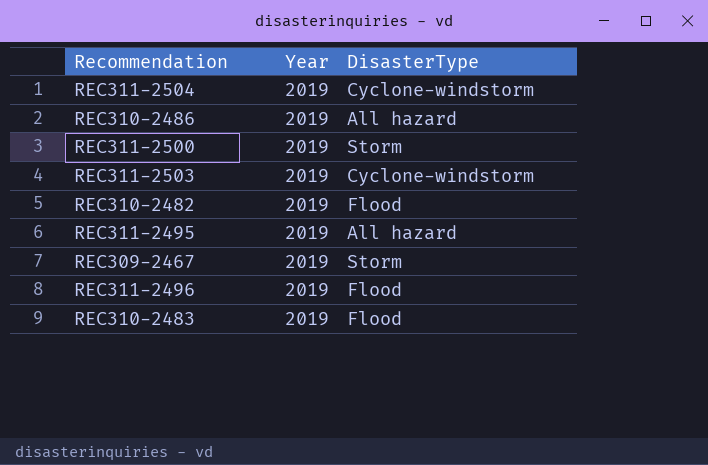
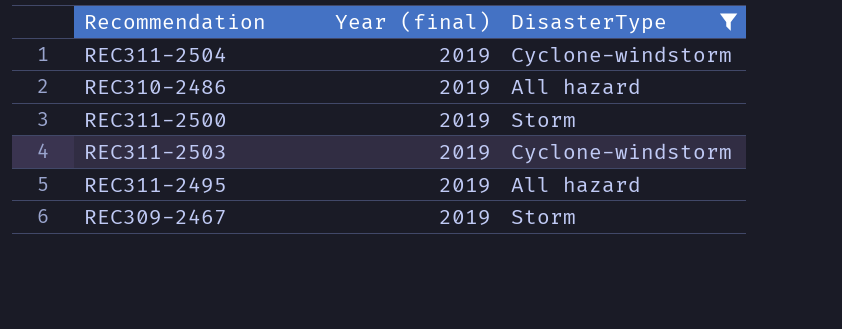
filter: none -> DisasterType != Flood
column name: Year -> Year (final)

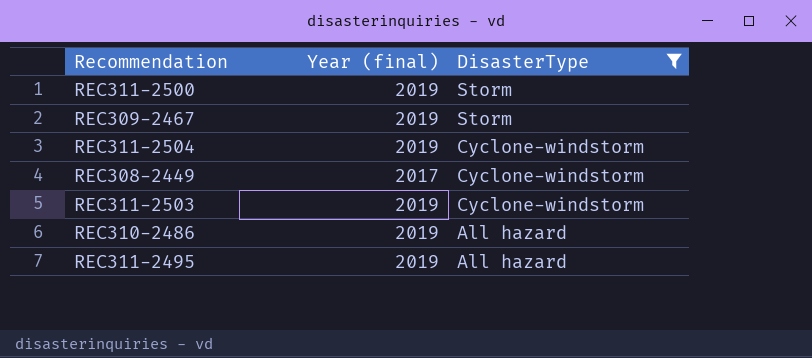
row order: none -> DisasterType descending
row REC308-2449: none -> 2017 | Cyclone-windstorm

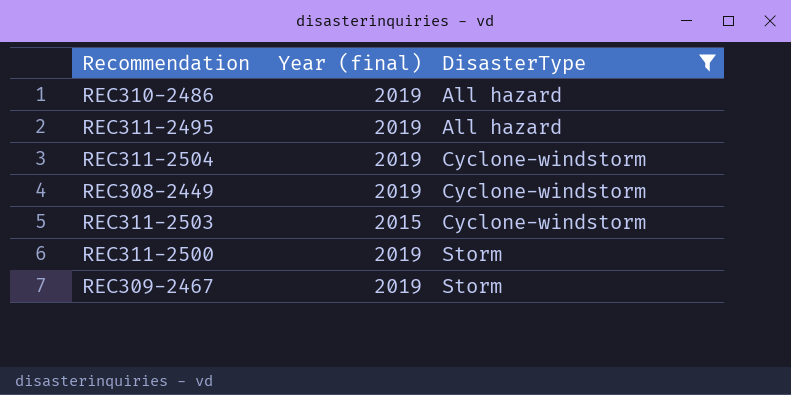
row order: DisasterType descending -> DisasterType ascending
REC308-2449 | Year (final): 2017 -> 2019
REC311-2503 | Year (final): 2019 -> 2015

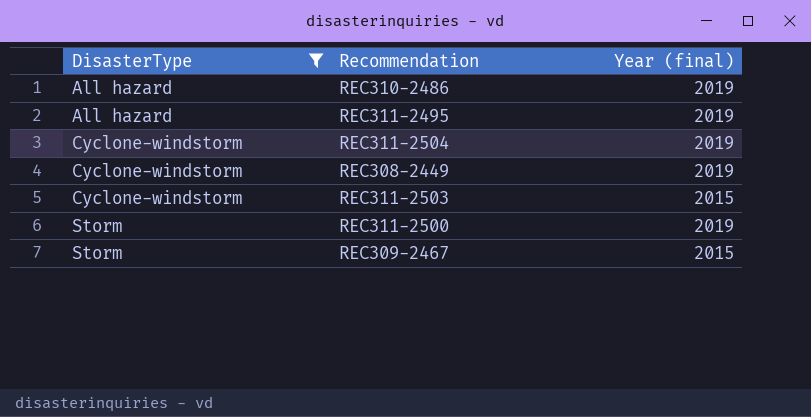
column DisasterType | position: 3 -> 1
REC309-2467 | Year (final): 2019 -> 2015

